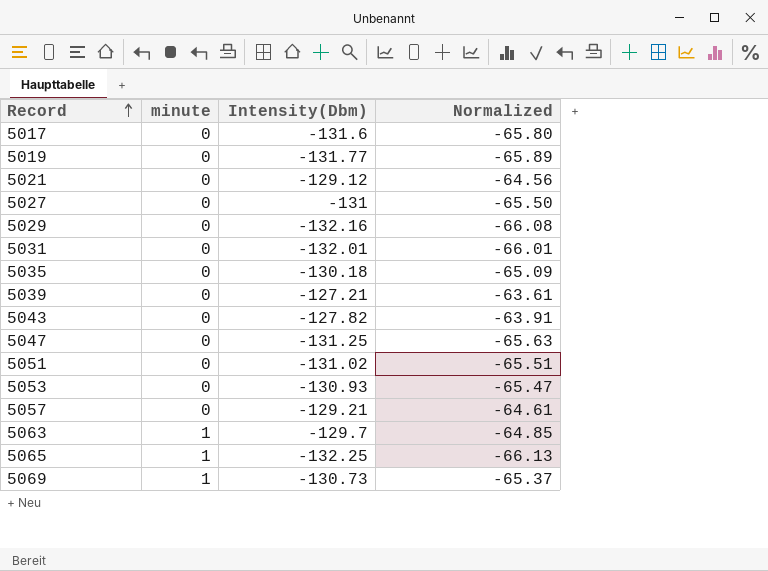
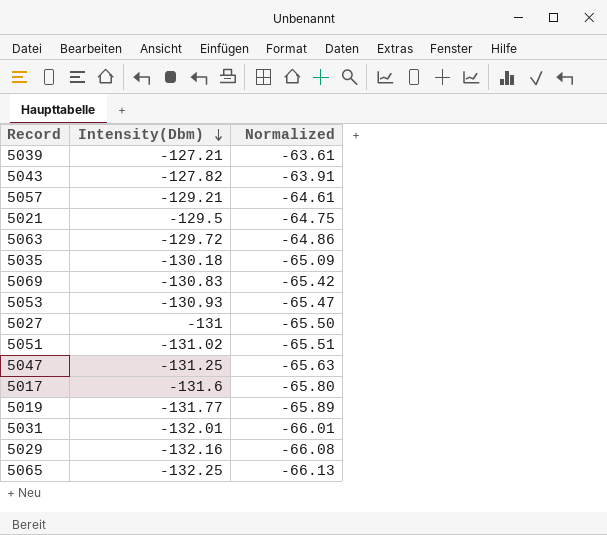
row order: Record ascending -> Intensity(Dbm) descending
column minute | position: 2 -> none
5021 | Intensity(Dbm): -129.12 -> -129.5
5021 | Normalized: -64.56 -> -64.75
5063 | Intensity(Dbm): -129.7 -> -129.72
5063 | Normalized: -64.85 -> -64.86
5069 | Intensity(Dbm): -130.73 -> -130.83
5069 | Normalized: -65.37 -> -65.42

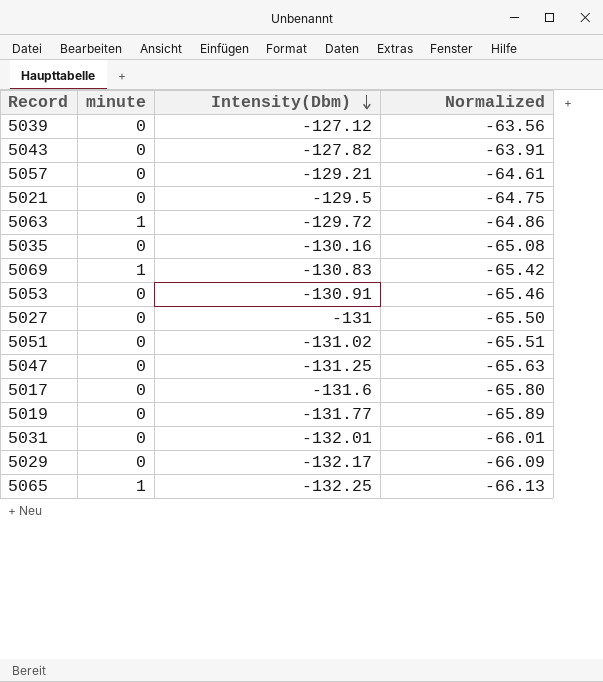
column minute | position: none -> 2
5039 | Intensity(Dbm): -127.21 -> -127.12
5039 | Normalized: -63.61 -> -63.56
5035 | Intensity(Dbm): -130.18 -> -130.16
5035 | Normalized: -65.09 -> -65.08
5053 | Intensity(Dbm): -130.93 -> -130.91
5053 | Normalized: -65.47 -> -65.46
5029 | Intensity(Dbm): -132.16 -> -132.17
5029 | Normalized: -66.08 -> -66.09

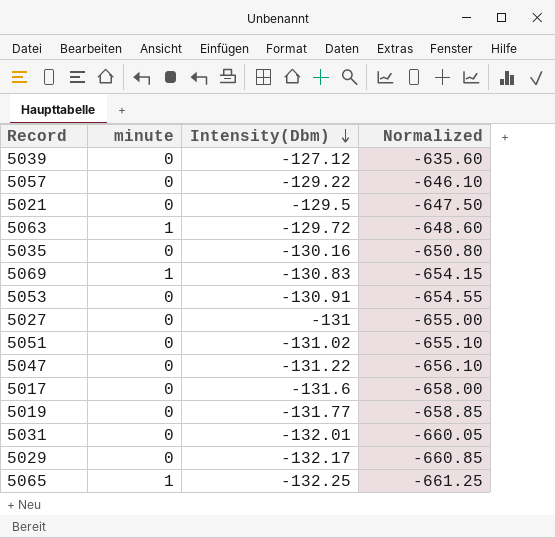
column Normalized | formula: [Intensity(Dbm)] * 0.5 -> [Intensity(Dbm)] * 5
row 5043: 0 | -127.82 | -63.91 -> none
5057 | Intensity(Dbm): -129.21 -> -129.22
5047 | Intensity(Dbm): -131.25 -> -131.22

